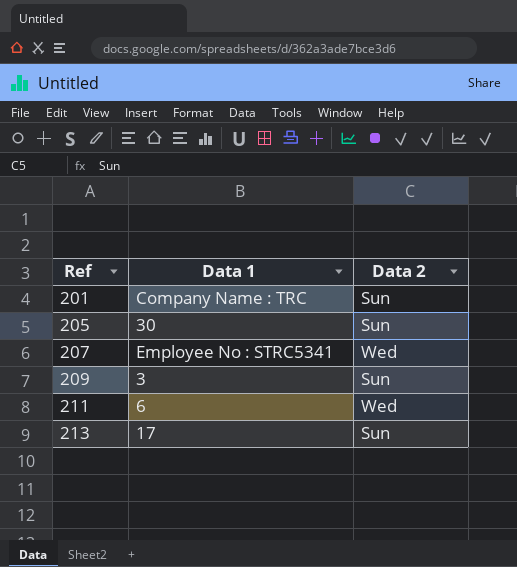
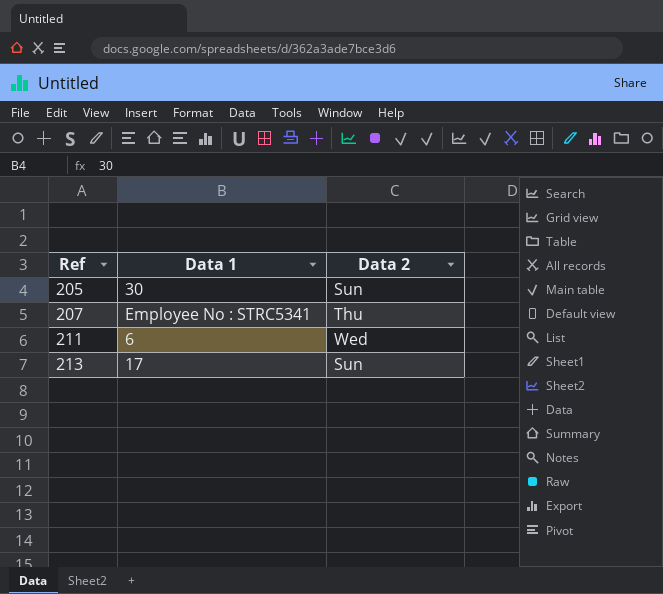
row 201: Company Name : TRC | Sun -> none
row 209: 3 | Sun -> none
207 | Data 2: Wed -> Thu

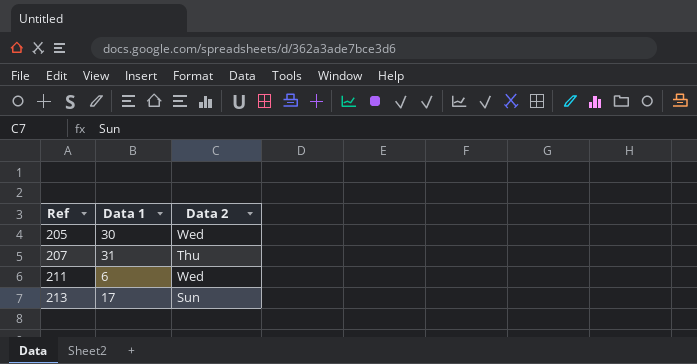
205 | Data 2: Sun -> Wed
207 | Data 1: Employee No : STRC5341 -> 31

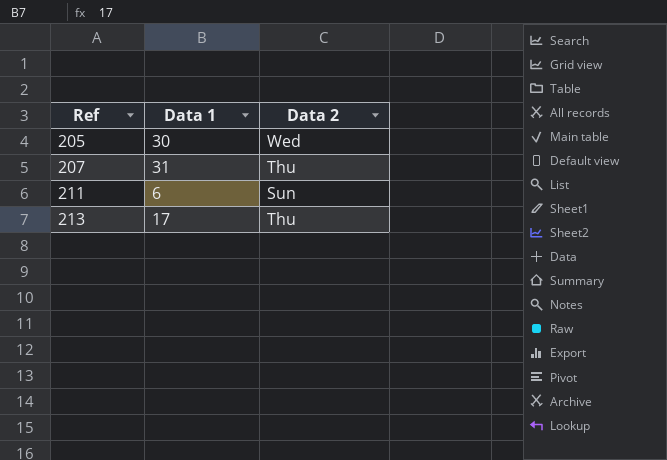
211 | Data 2: Wed -> Sun
213 | Data 2: Sun -> Thu

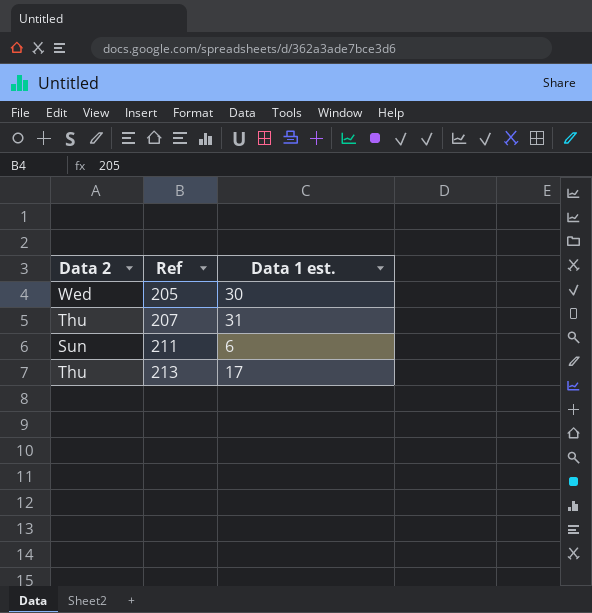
column Data 2 | position: 3 -> 1
column name: Data 1 -> Data 1 est.

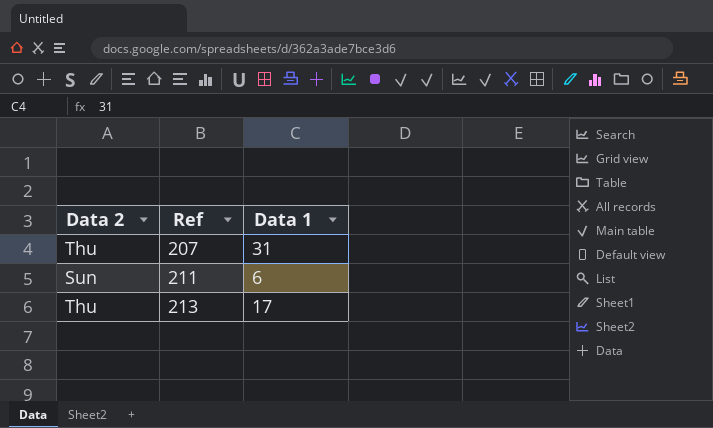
column name: Data 1 est. -> Data 1
row 205: Wed | 30 -> none

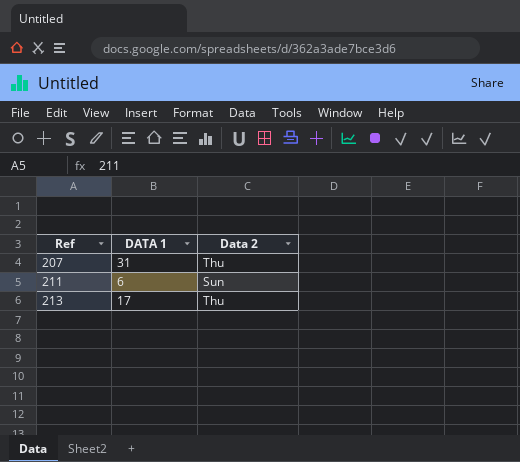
column name: Data 1 -> DATA 1
column Data 2 | position: 1 -> 3

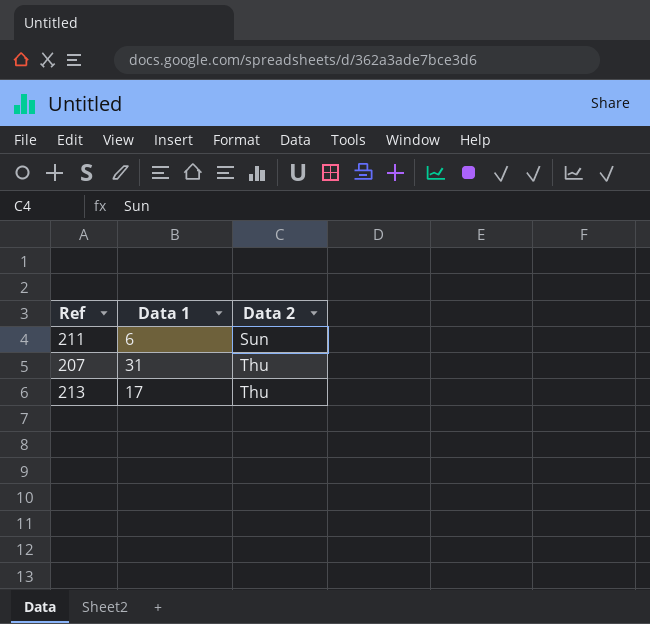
row order: Ref ascending -> Data 2 ascending
column name: DATA 1 -> Data 1

